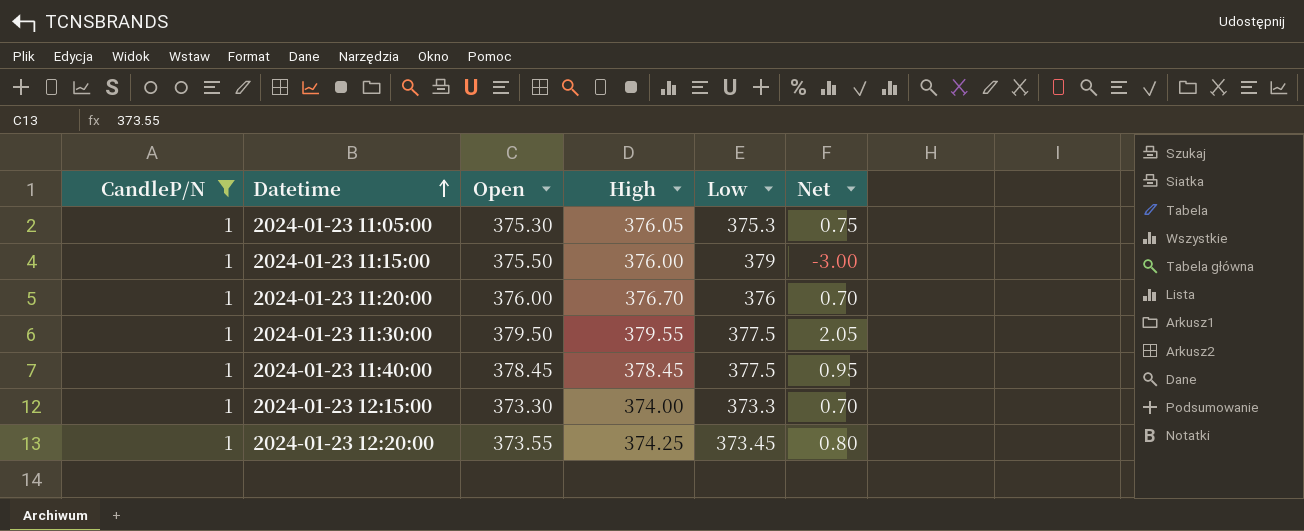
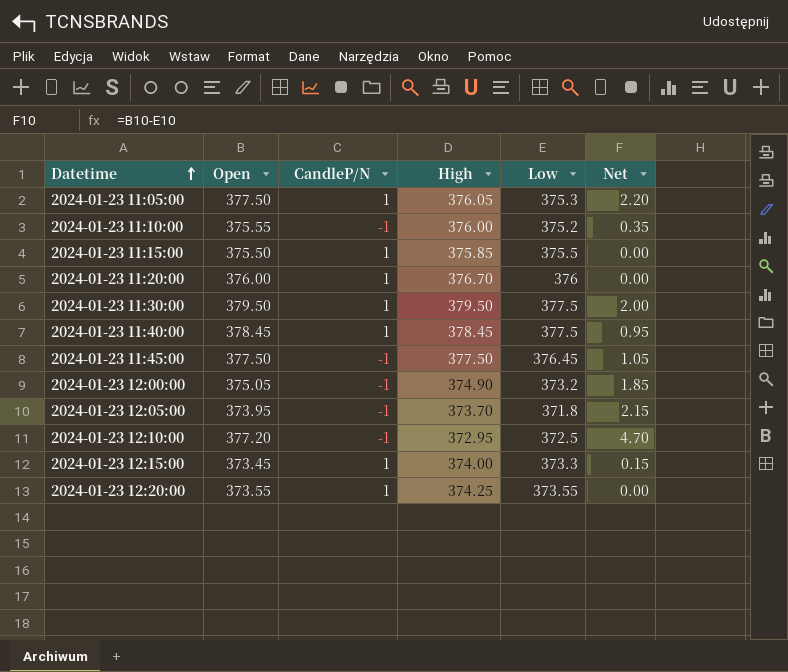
filter: CandleP/N = 1 -> none
column CandleP/N | position: 1 -> 3
column Net | formula: [High] - [Low] -> [Open] - [Low]
2024-01-23 11:05:00 | Open: 375.30 -> 377.50
2024-01-23 11:15:00 | High: 376.00 -> 375.85
2024-01-23 11:15:00 | Low: 379 -> 375.5
2024-01-23 11:30:00 | High: 379.55 -> 379.50
2024-01-23 12:15:00 | Open: 373.30 -> 373.45
2024-01-23 12:20:00 | Low: 373.45 -> 373.55

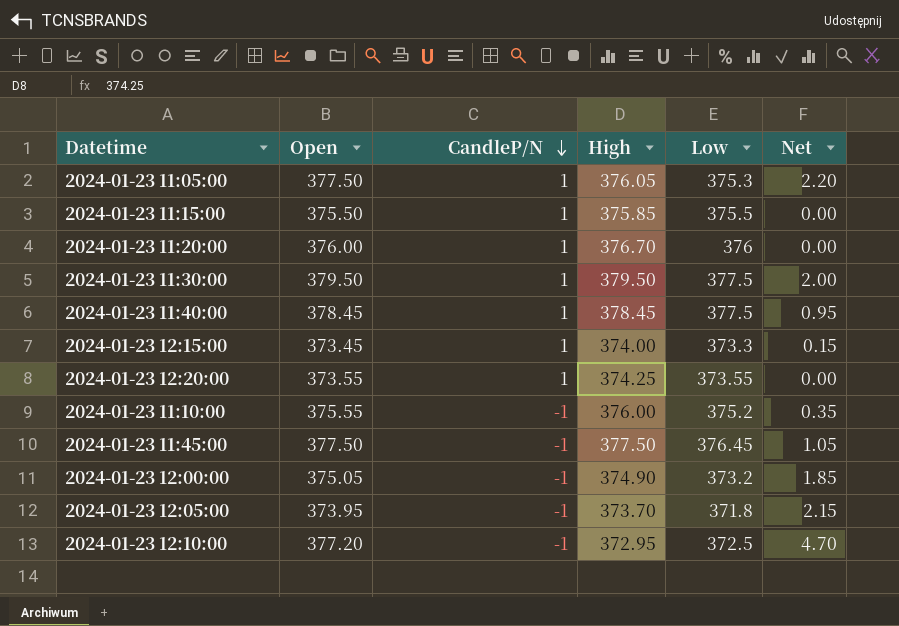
row order: Datetime ascending -> CandleP/N descending

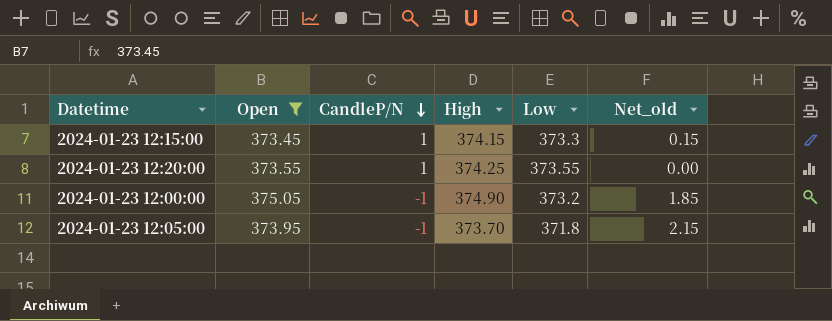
filter: none -> Open <= 375.05
column name: Net -> Net_old
2024-01-23 12:15:00 | High: 374.00 -> 374.15

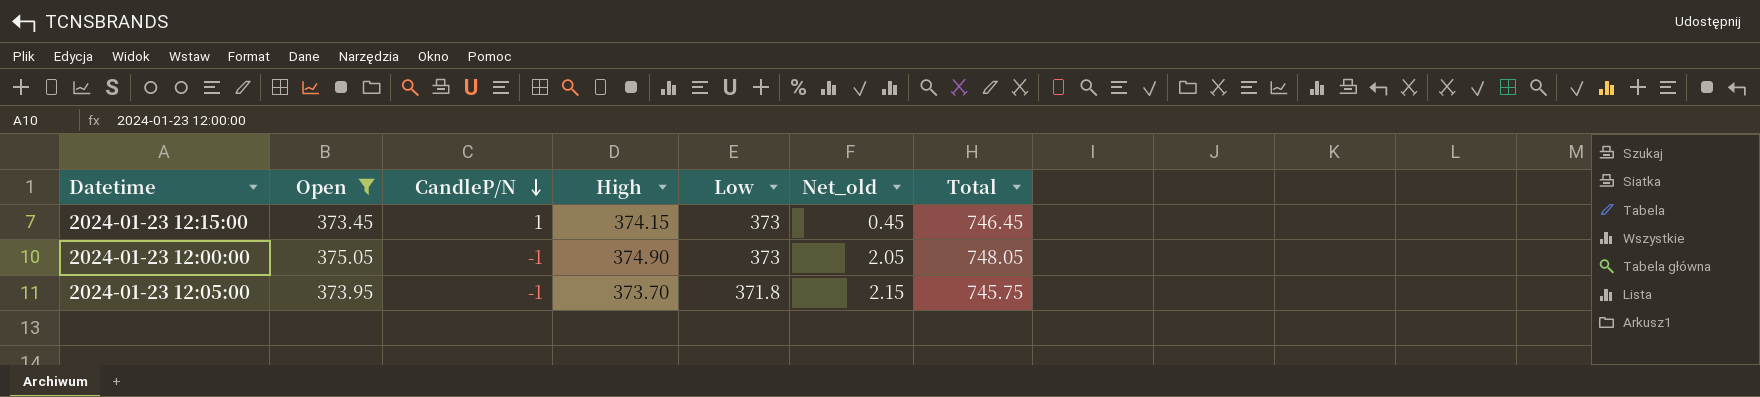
column Total | formula: none -> [Open] + [Low]
row 2024-01-23 12:20:00: 373.55 | 1 | 374.25 | 373.55 | 0.00 -> none
2024-01-23 12:15:00 | Low: 373.3 -> 373
2024-01-23 12:15:00 | Net_old: 0.15 -> 0.45
2024-01-23 12:00:00 | Low: 373.2 -> 373
2024-01-23 12:00:00 | Net_old: 1.85 -> 2.05

